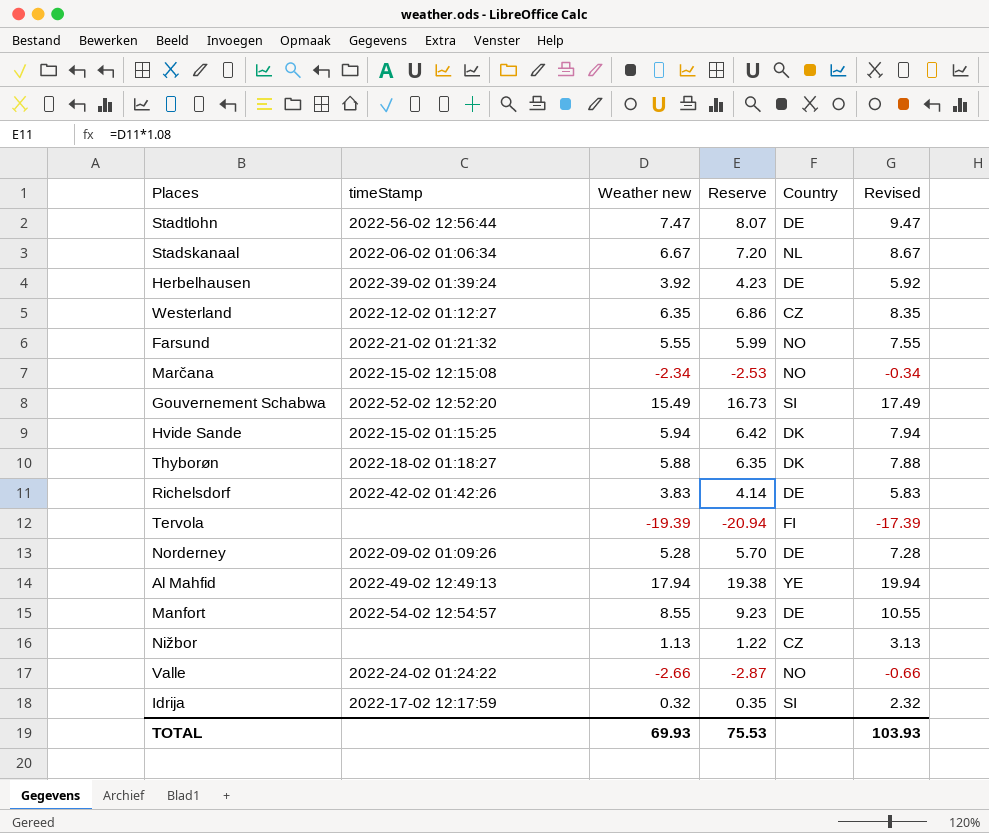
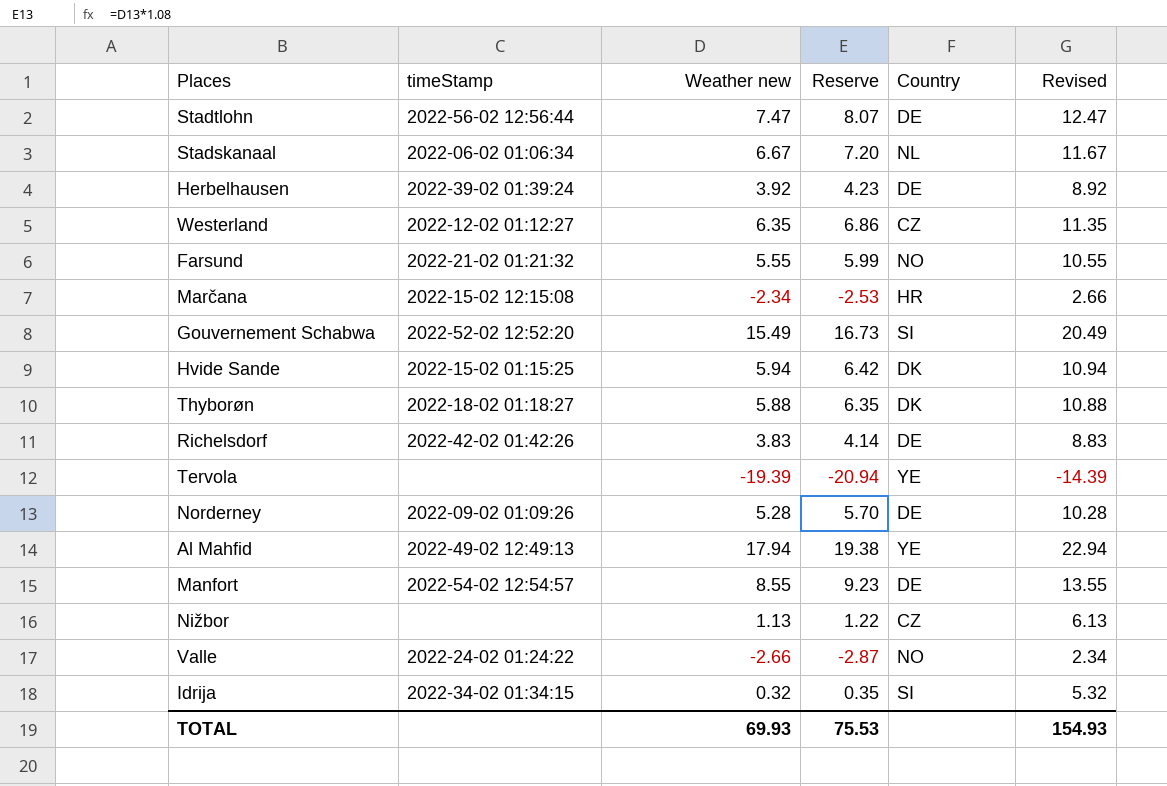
column Revised | formula: [Weather new] + 2 -> [Weather new] + 5
Marčana | Country: NO -> HR
Tervola | Country: FI -> YE
Idrija | timeStamp: 2022-17-02 12:17:59 -> 2022-34-02 01:34:15
TOTAL | Revised: 103.93 -> 154.93

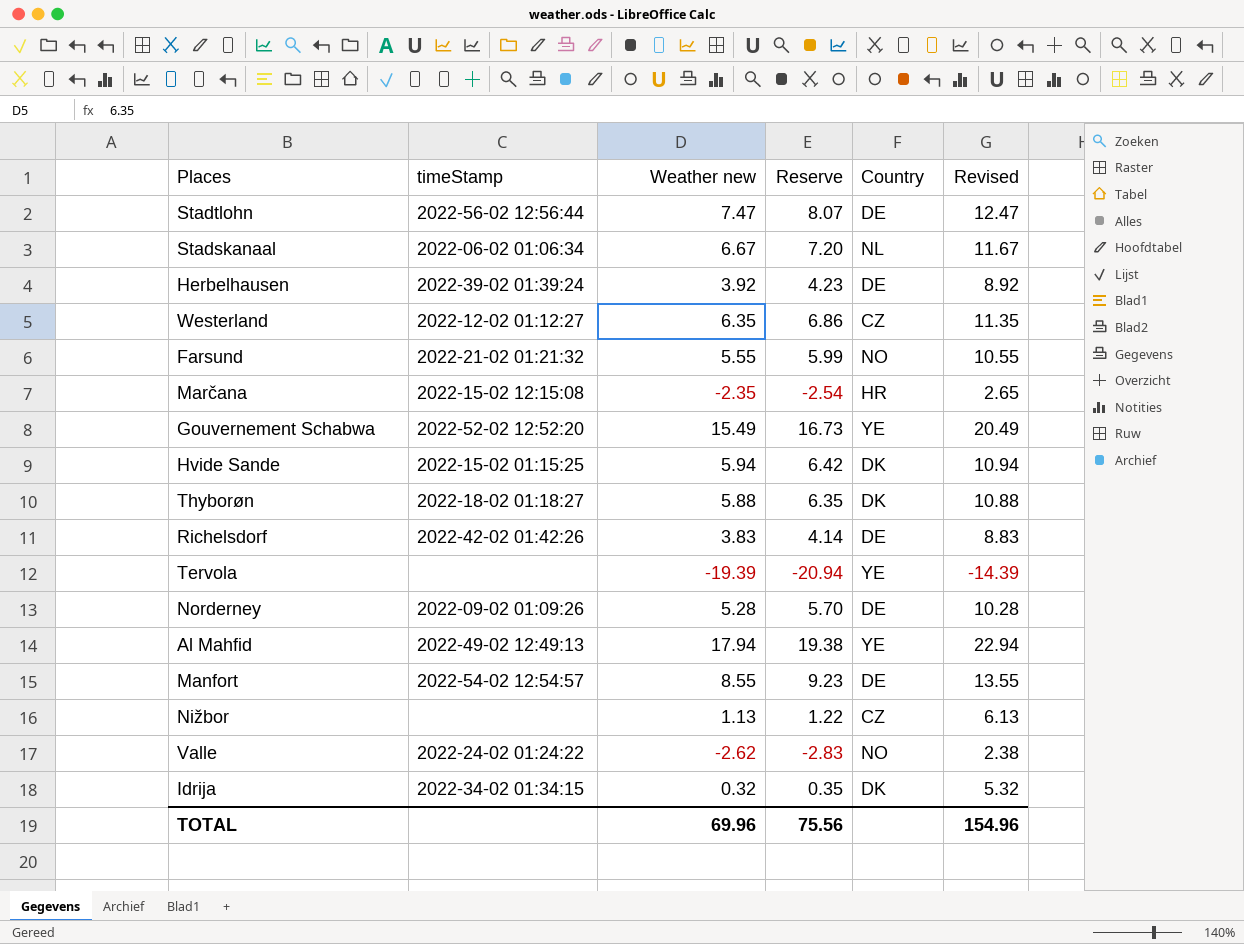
Marčana | Weather new: -2.34 -> -2.35
Marčana | Reserve: -2.53 -> -2.54
Marčana | Revised: 2.66 -> 2.65
Gouvernement Schabwa | Country: SI -> YE
Valle | Weather new: -2.66 -> -2.62
Valle | Reserve: -2.87 -> -2.83
Valle | Revised: 2.34 -> 2.38
Idrija | Country: SI -> DK
TOTAL | Weather new: 69.93 -> 69.96
TOTAL | Reserve: 75.53 -> 75.56
TOTAL | Revised: 154.93 -> 154.96

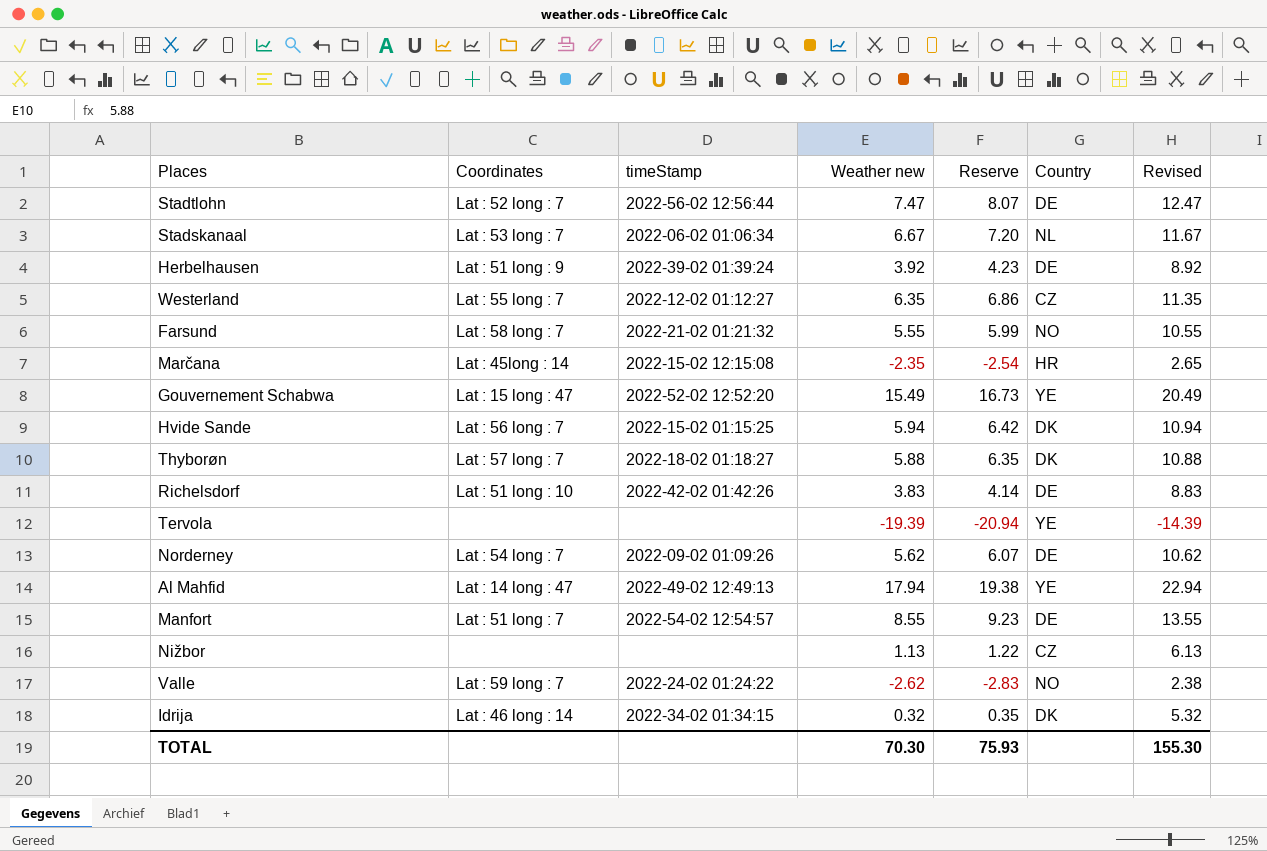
column Coordinates | position: none -> 2
Norderney | Weather new: 5.28 -> 5.62
Norderney | Reserve: 5.70 -> 6.07
Norderney | Revised: 10.28 -> 10.62
TOTAL | Weather new: 69.96 -> 70.30
TOTAL | Reserve: 75.56 -> 75.93
TOTAL | Revised: 154.96 -> 155.30

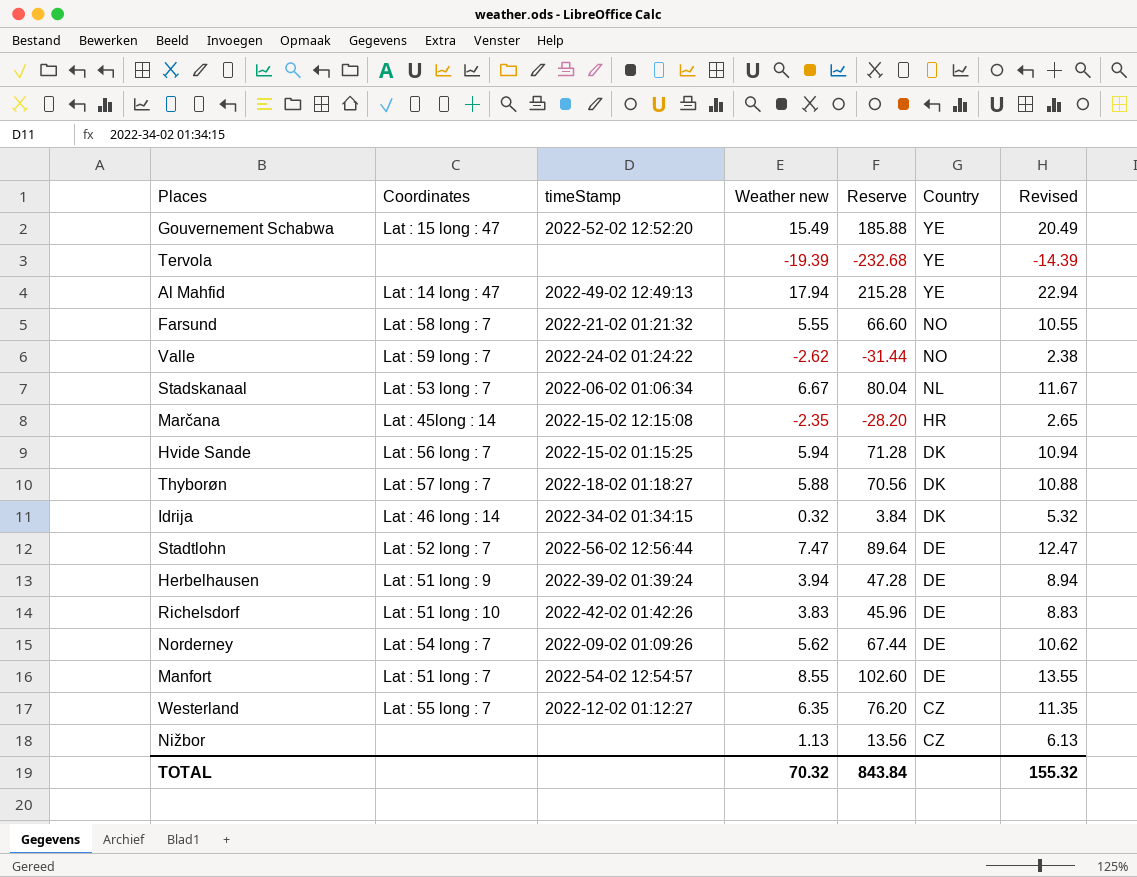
row order: none -> Country descending
column Reserve | formula: [Weather new] * 1.08 -> [Weather new] * 12
Herbelhausen | Weather new: 3.92 -> 3.94
Herbelhausen | Revised: 8.92 -> 8.94
TOTAL | Weather new: 70.30 -> 70.32
TOTAL | Reserve: 75.93 -> 843.84
TOTAL | Revised: 155.30 -> 155.32

